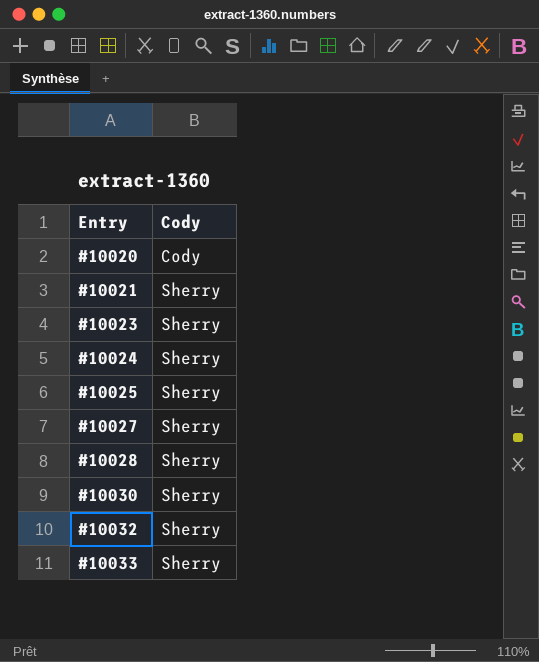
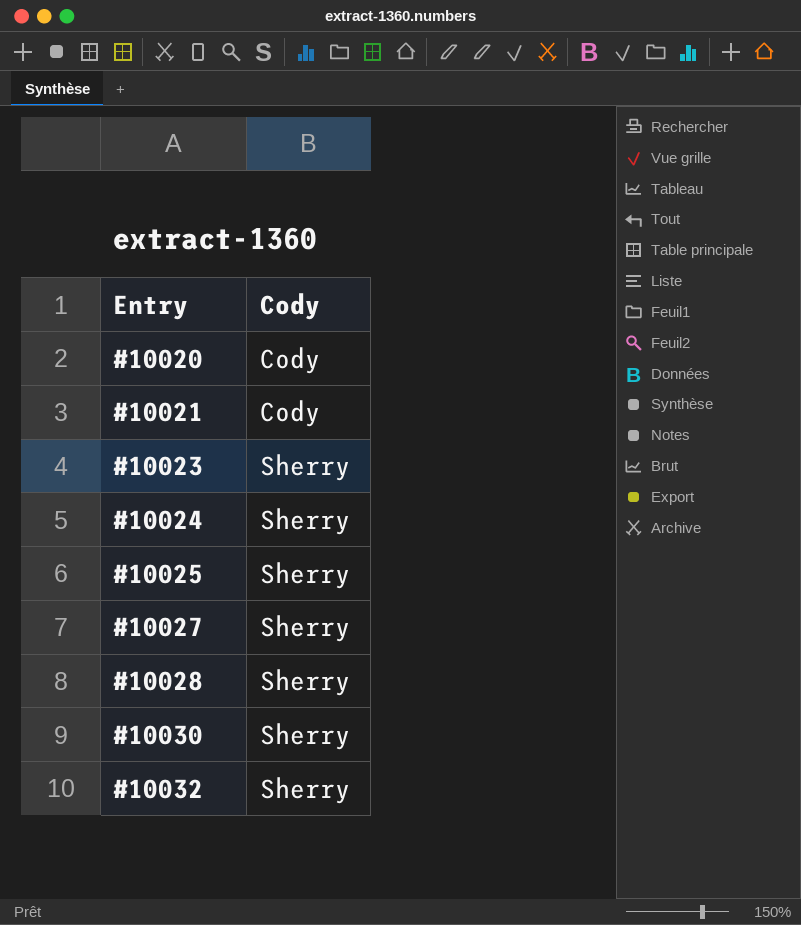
row #10033: Sherry -> none
#10021 | Cody: Sherry -> Cody

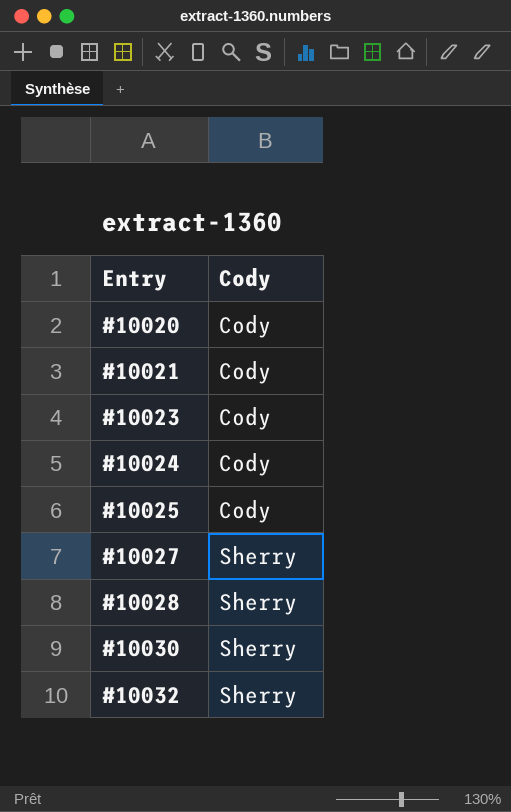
#10023 | Cody: Sherry -> Cody
#10024 | Cody: Sherry -> Cody
#10025 | Cody: Sherry -> Cody

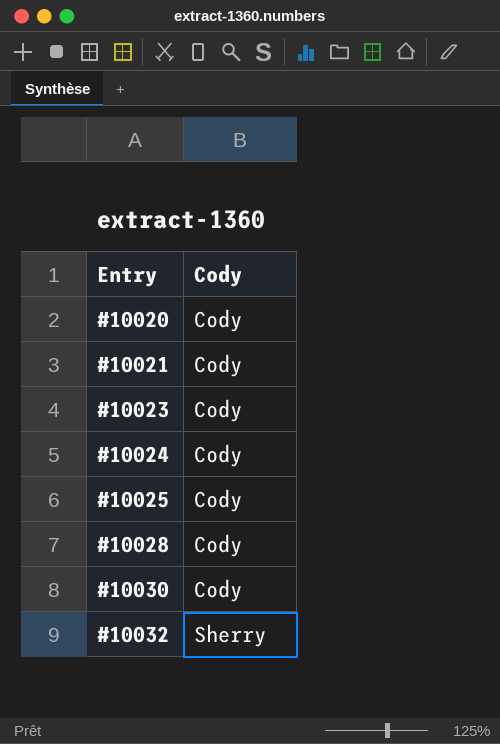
row #10027: Sherry -> none
#10028 | Cody: Sherry -> Cody
#10030 | Cody: Sherry -> Cody

